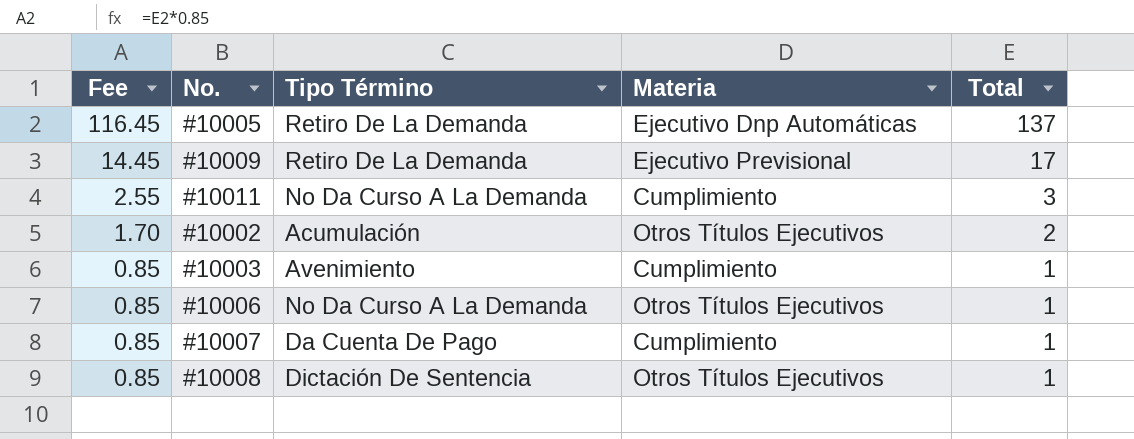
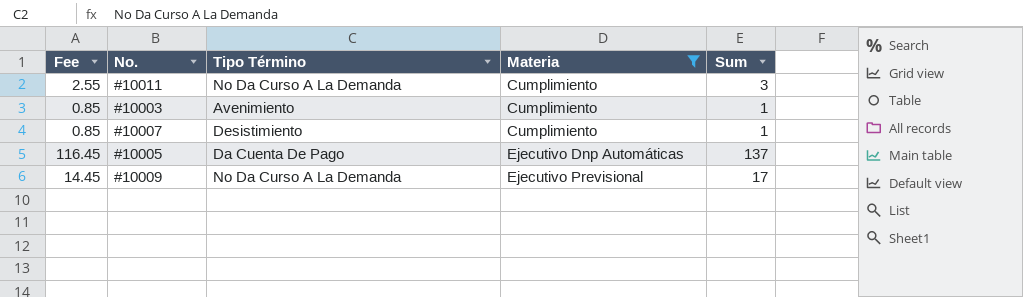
filter: none -> Materia != Otros Títulos Ejecutivos
row order: Fee descending -> Materia ascending
column name: Total -> Sum
#10007 | Tipo Término: Da Cuenta De Pago -> Desistimiento
#10005 | Tipo Término: Retiro De La Demanda -> Da Cuenta De Pago
#10009 | Tipo Término: Retiro De La Demanda -> No Da Curso A La Demanda

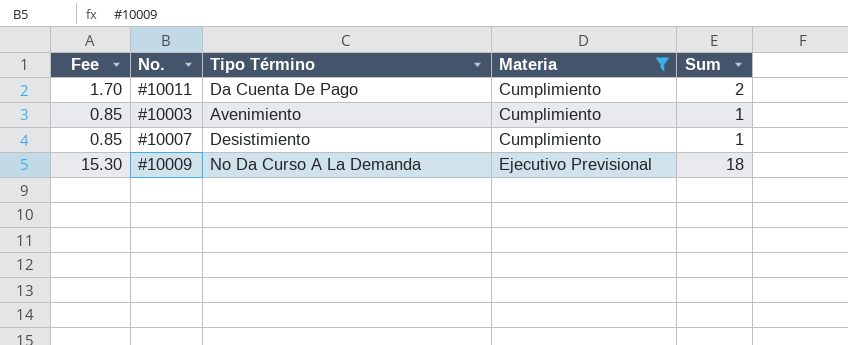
row #10005: 116.45 | Da Cuenta De Pago | Ejecutivo Dnp Automáticas | 137 -> none
#10011 | Fee: 2.55 -> 1.70
#10011 | Tipo Término: No Da Curso A La Demanda -> Da Cuenta De Pago
#10011 | Sum: 3 -> 2
#10009 | Fee: 14.45 -> 15.30
#10009 | Sum: 17 -> 18

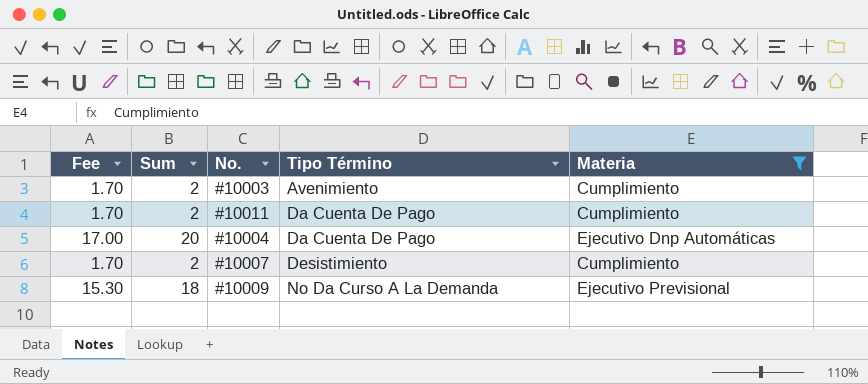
row order: Materia ascending -> Tipo Término ascending
column Sum | position: 5 -> 2
#10003 | Fee: 0.85 -> 1.70
#10003 | Sum: 1 -> 2
row #10004: none -> 17.00 | 20 | Da Cuenta De Pago | Ejecutivo Dnp Automáticas
#10007 | Fee: 0.85 -> 1.70
#10007 | Sum: 1 -> 2

